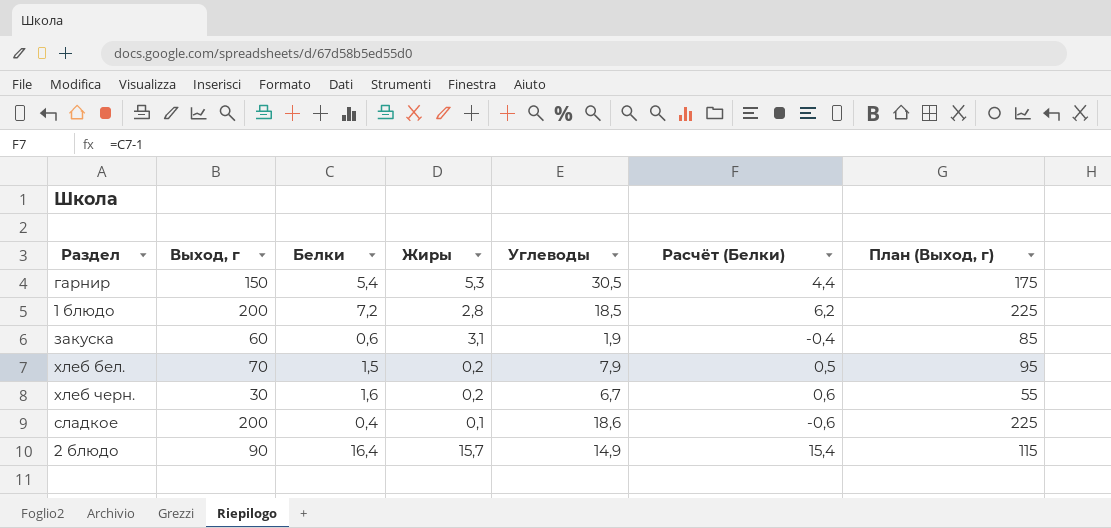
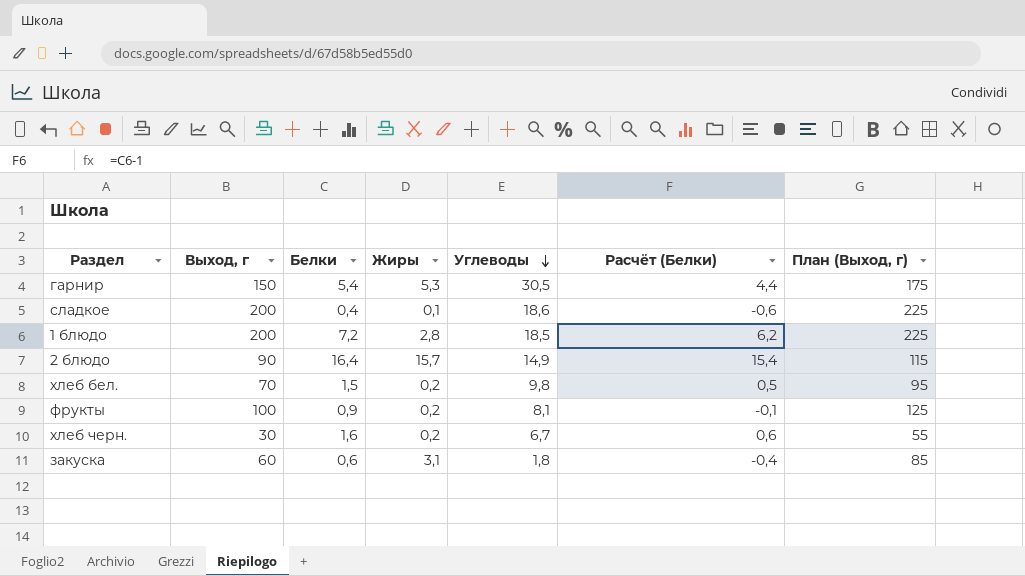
row order: none -> Углеводы descending
хлеб бел. | Углеводы: 7,9 -> 9,8
row фрукты: none -> 100 | 0,9 | 0,2 | 8,1 | -0,1 | 125
закуска | Углеводы: 1,9 -> 1,8

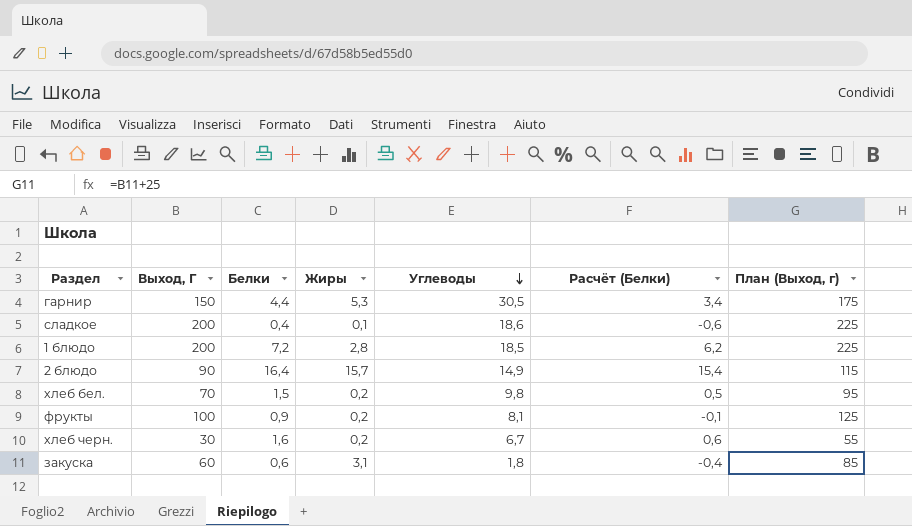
column name: Выход, г -> Выход, Г
гарнир | Белки: 5,4 -> 4,4
гарнир | Расчёт (Белки): 4,4 -> 3,4

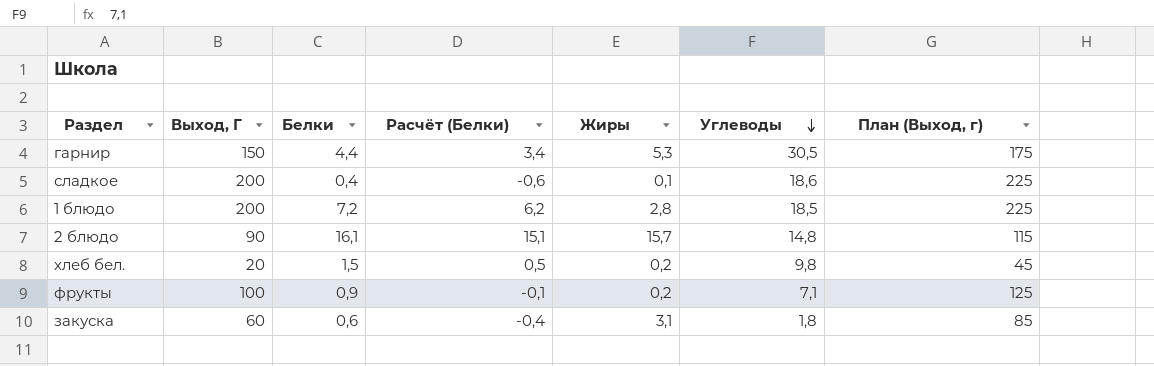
column Расчёт (Белки) | position: 6 -> 4
row хлеб черн.: 30 | 1,6 | 0,2 | 6,7 | 0,6 | 55 -> none
2 блюдо | Белки: 16,4 -> 16,1
2 блюдо | Расчёт (Белки): 15,4 -> 15,1
2 блюдо | Углеводы: 14,9 -> 14,8
хлеб бел. | Выход, Г: 70 -> 20
хлеб бел. | План (Выход, г): 95 -> 45
фрукты | Углеводы: 8,1 -> 7,1

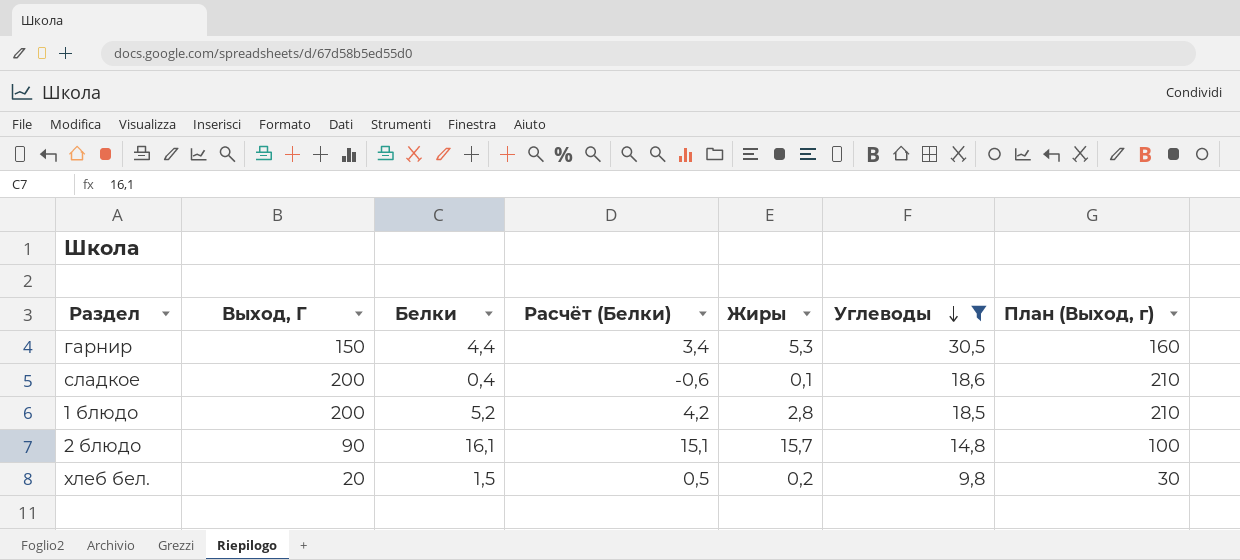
filter: none -> Углеводы >= 9,8
column План (Выход, г) | formula: [Выход, Г] + 25 -> [Выход, Г] + 10
1 блюдо | Белки: 7,2 -> 5,2
1 блюдо | Расчёт (Белки): 6,2 -> 4,2

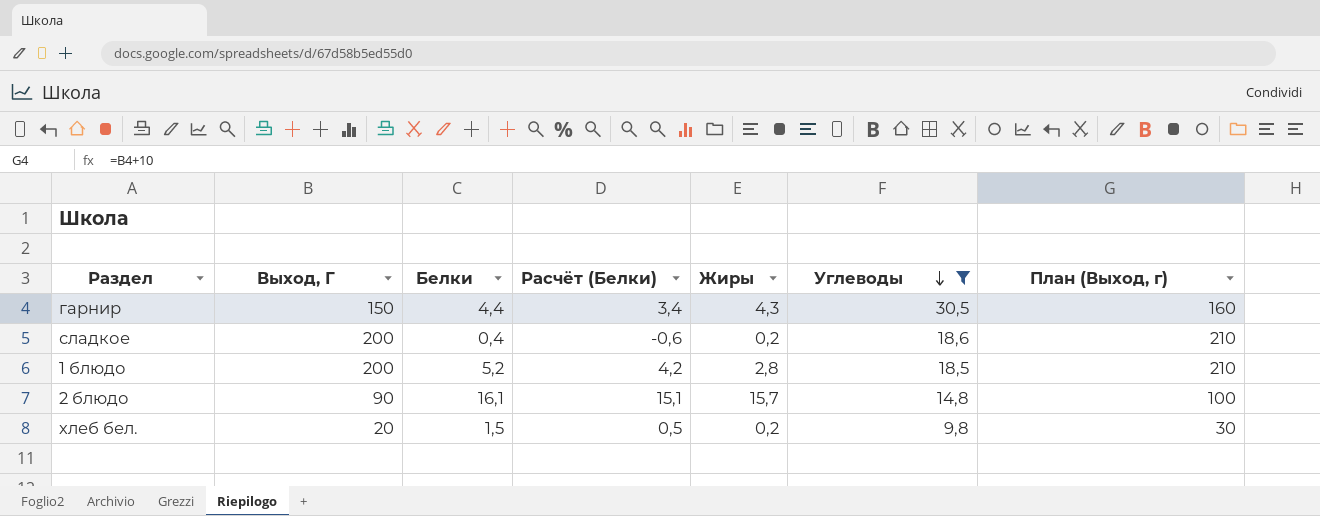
гарнир | Жиры: 5,3 -> 4,3
сладкое | Жиры: 0,1 -> 0,2

